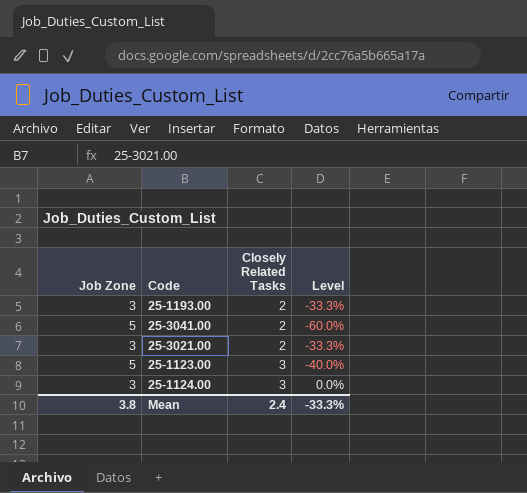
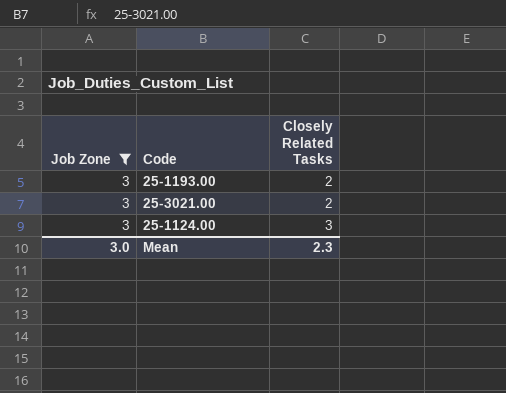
filter: none -> Job Zone = 3
column Level | formula: ([Closely Related Tasks] - [Job Zone]) / [Job Zone] -> none
Mean | Job Zone: 3.8 -> 3.0
Mean | Closely Related Tasks: 2.4 -> 2.3

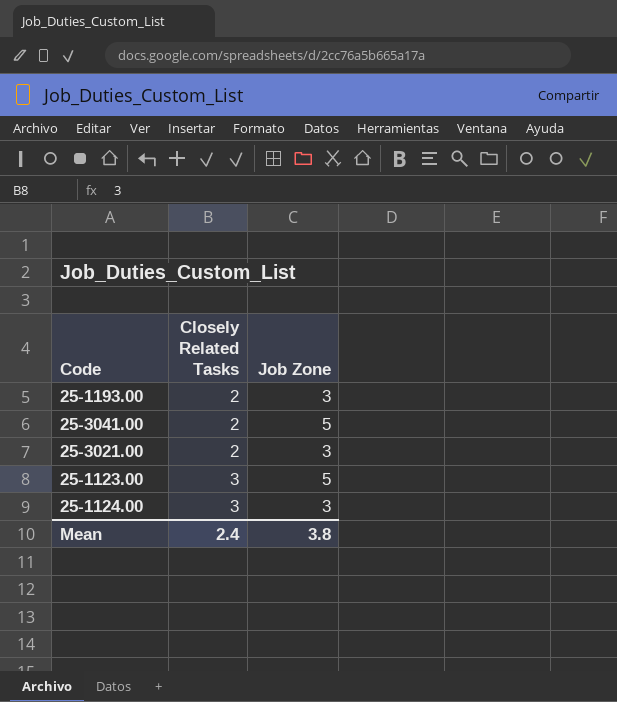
filter: Job Zone = 3 -> none
column Job Zone | position: 1 -> 3
Mean | Closely Related Tasks: 2.3 -> 2.4
Mean | Job Zone: 3.0 -> 3.8

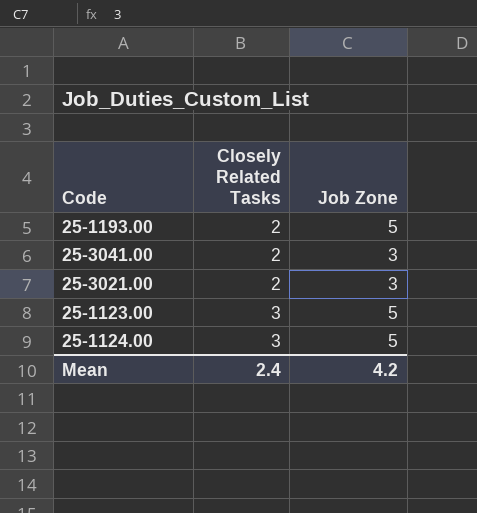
25-1193.00 | Job Zone: 3 -> 5
25-3041.00 | Job Zone: 5 -> 3
25-1124.00 | Job Zone: 3 -> 5
Mean | Job Zone: 3.8 -> 4.2

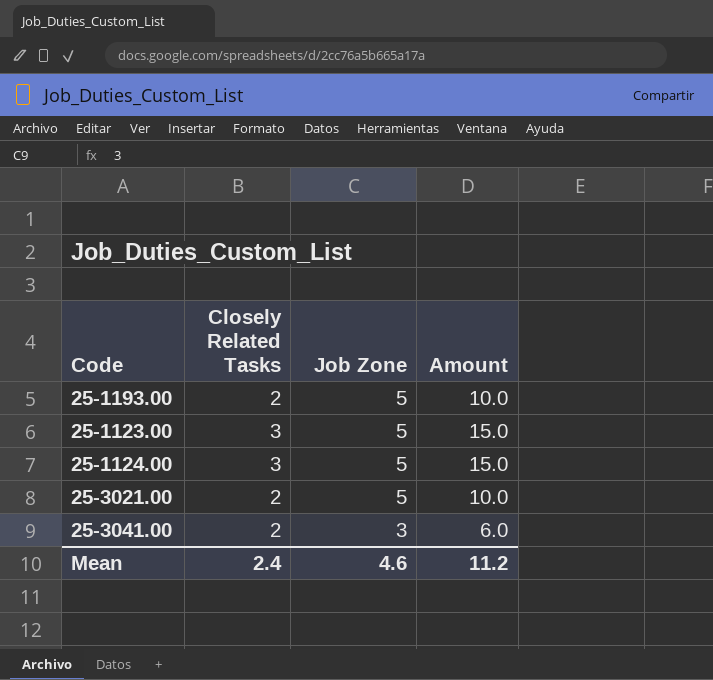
row order: Closely Related Tasks ascending -> Job Zone descending
column Amount | formula: none -> [Closely Related Tasks] * [Job Zone]
25-3021.00 | Job Zone: 3 -> 5
Mean | Job Zone: 4.2 -> 4.6

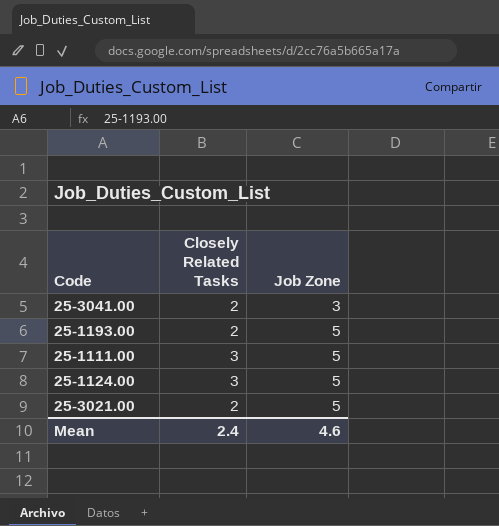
row order: Job Zone descending -> Job Zone ascending
column Amount | formula: [Closely Related Tasks] * [Job Zone] -> none
row 25-1123.00: 3 | 5 | 15.0 -> none
row 25-1111.00: none -> 3 | 5

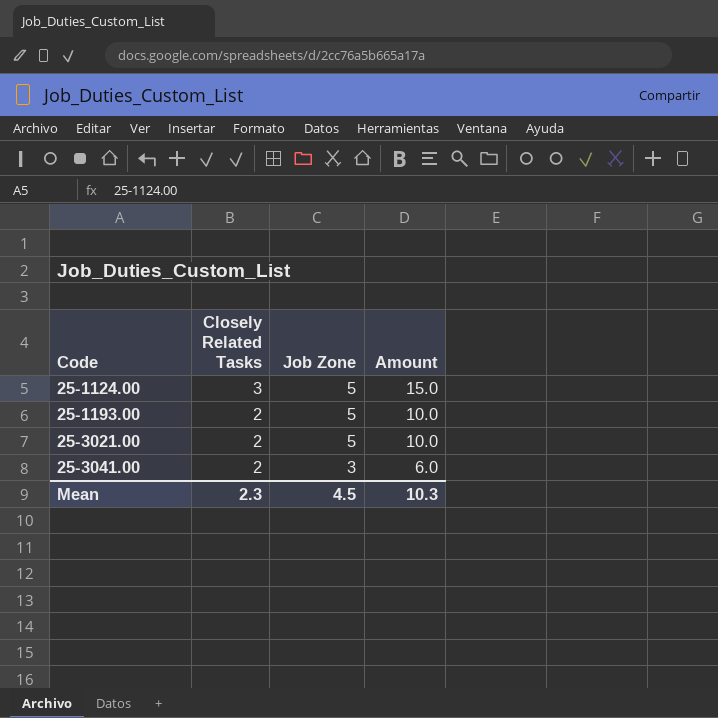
row order: Job Zone ascending -> Code ascending
column Amount | formula: none -> [Closely Related Tasks] * [Job Zone]
row 25-1111.00: 3 | 5 -> none
Mean | Closely Related Tasks: 2.4 -> 2.3
Mean | Job Zone: 4.6 -> 4.5

